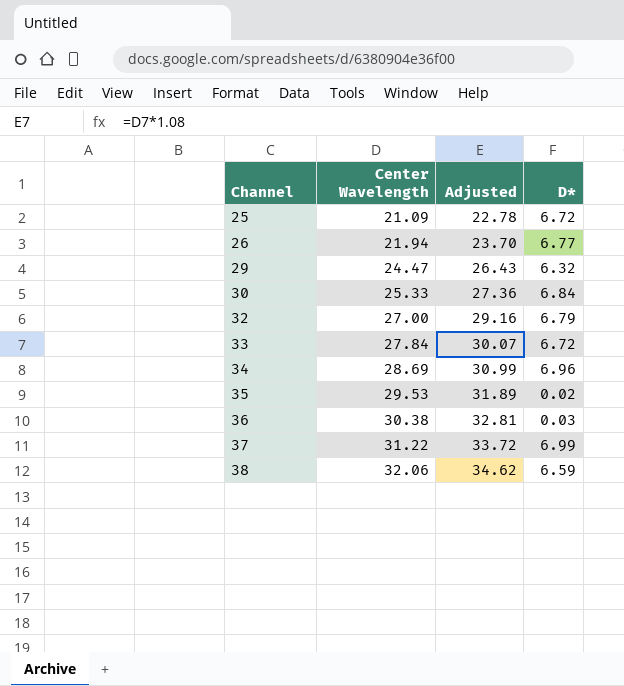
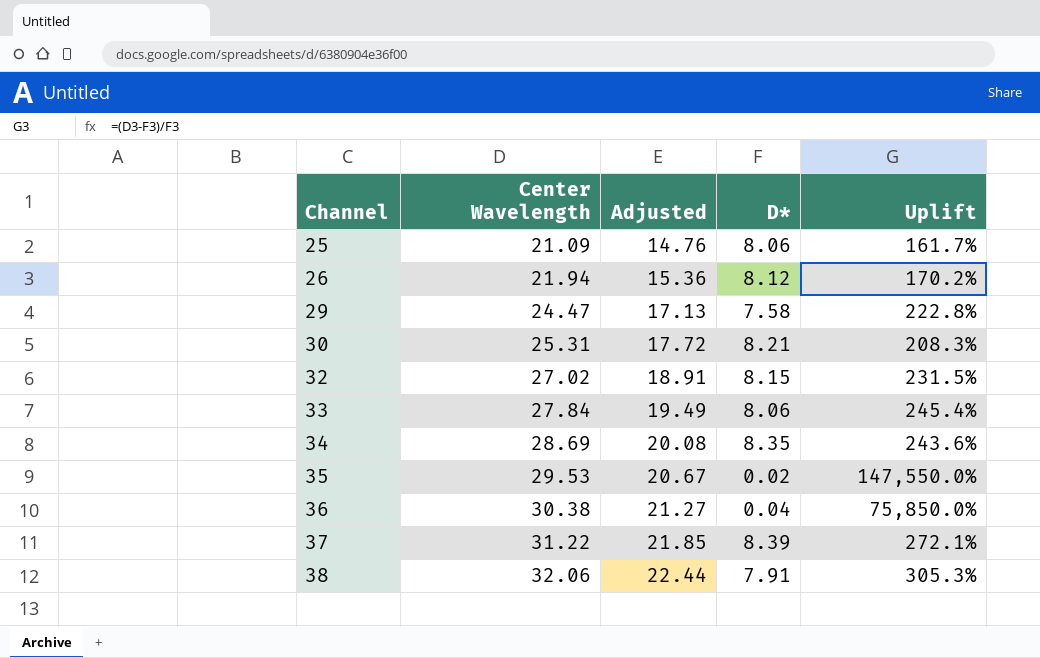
column Adjusted | formula: [Center Wavelength] * 1.08 -> [Center Wavelength] * 0.7
column Uplift | formula: none -> ([Center Wavelength] - [D*]) / [D*]
25 | D*: 6.72 -> 8.06
26 | D*: 6.77 -> 8.12
29 | D*: 6.32 -> 7.58
30 | Center Wavelength: 25.33 -> 25.31
30 | D*: 6.84 -> 8.21
32 | Center Wavelength: 27.00 -> 27.02
32 | D*: 6.79 -> 8.15
33 | D*: 6.72 -> 8.06
34 | D*: 6.96 -> 8.35
36 | D*: 0.03 -> 0.04
37 | D*: 6.99 -> 8.39
38 | D*: 6.59 -> 7.91

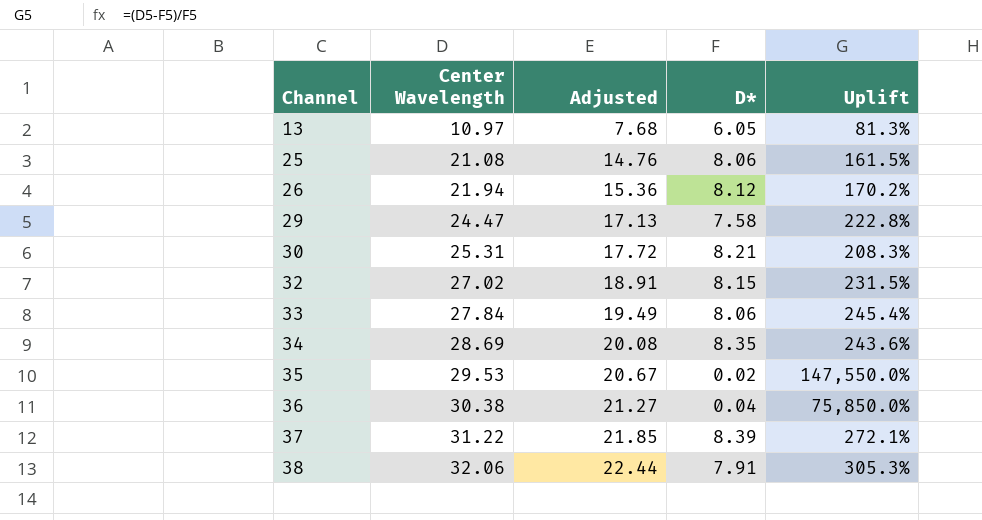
row 13: none -> 10.97 | 7.68 | 6.05 | 81.3%
25 | Center Wavelength: 21.09 -> 21.08
25 | Uplift: 161.7% -> 161.5%

